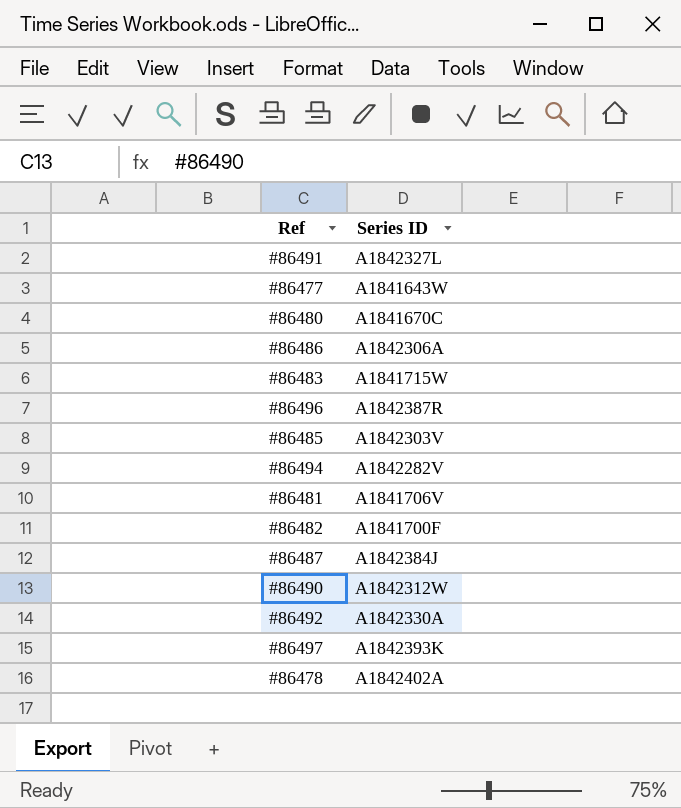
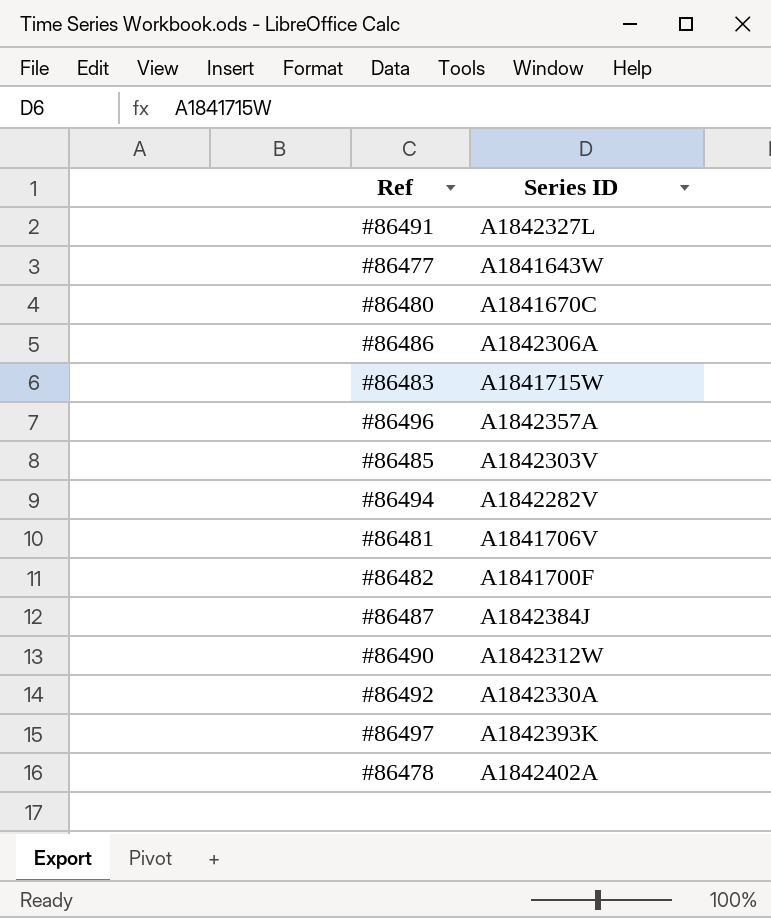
#86496 | Series ID: A1842387R -> A1842357A

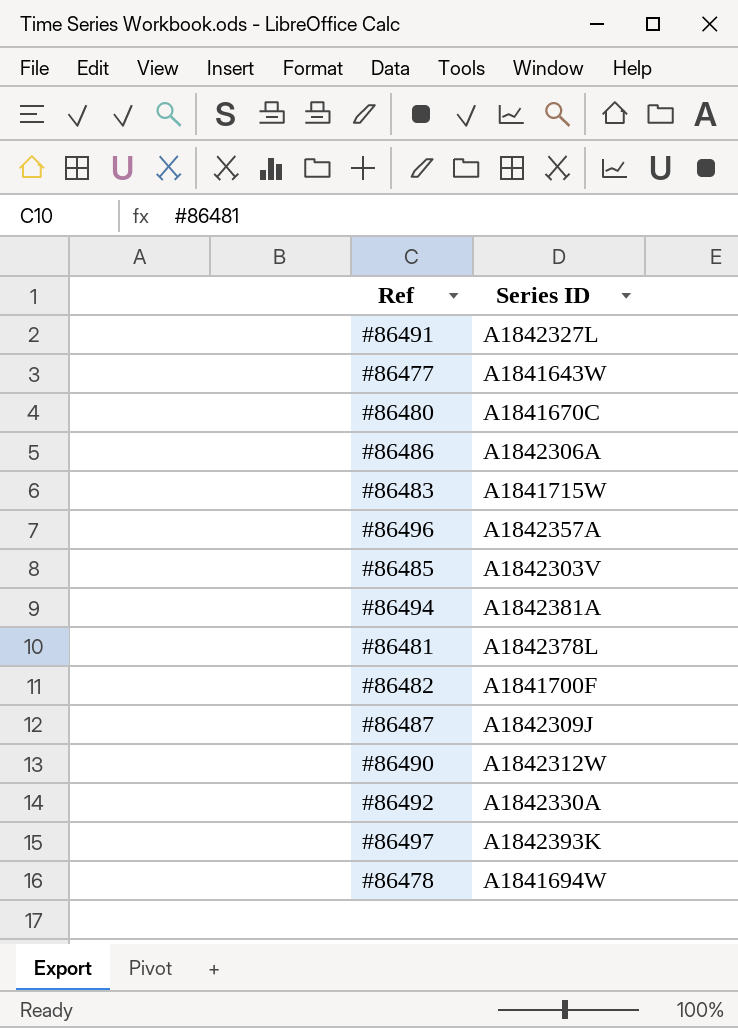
#86494 | Series ID: A1842282V -> A1842381A
#86481 | Series ID: A1841706V -> A1842378L
#86487 | Series ID: A1842384J -> A1842309J
#86478 | Series ID: A1842402A -> A1841694W

